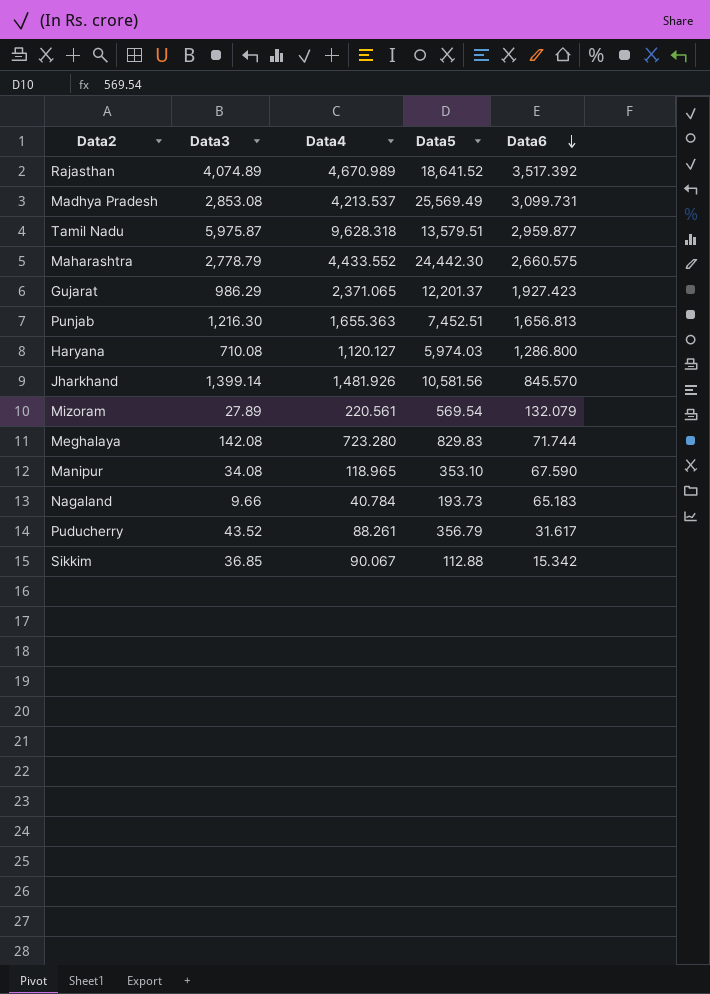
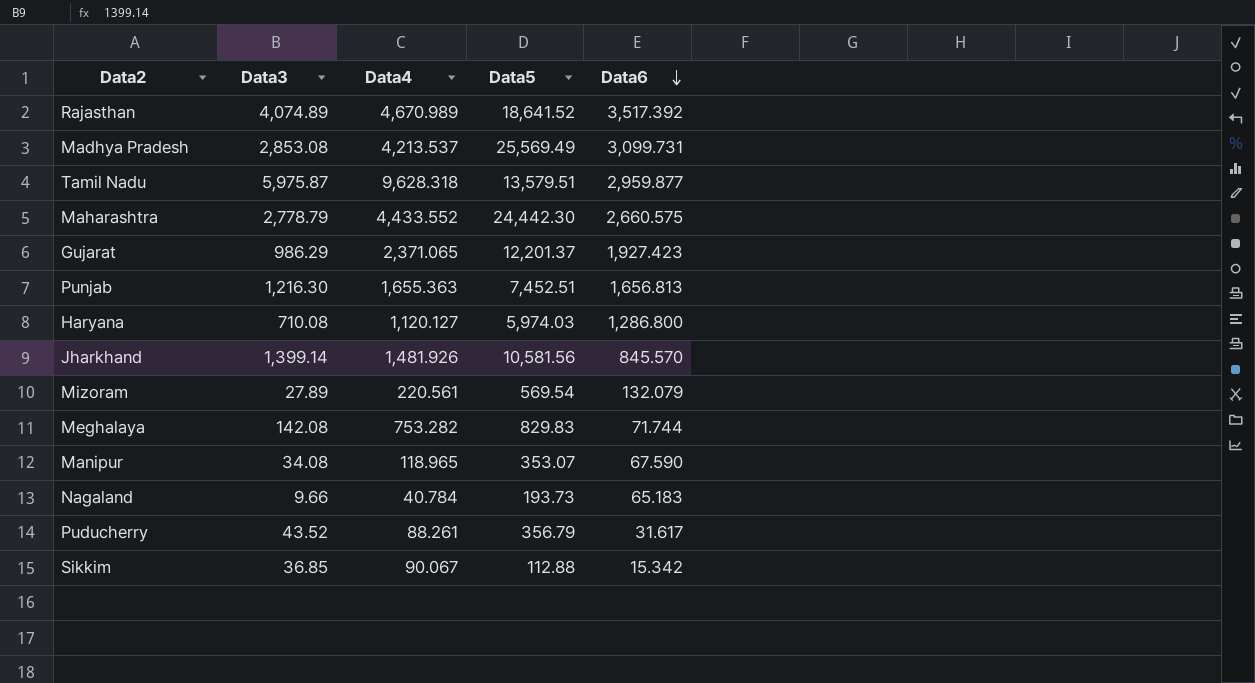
Meghalaya | Data4: 723.280 -> 753.282
Manipur | Data5: 353.10 -> 353.07

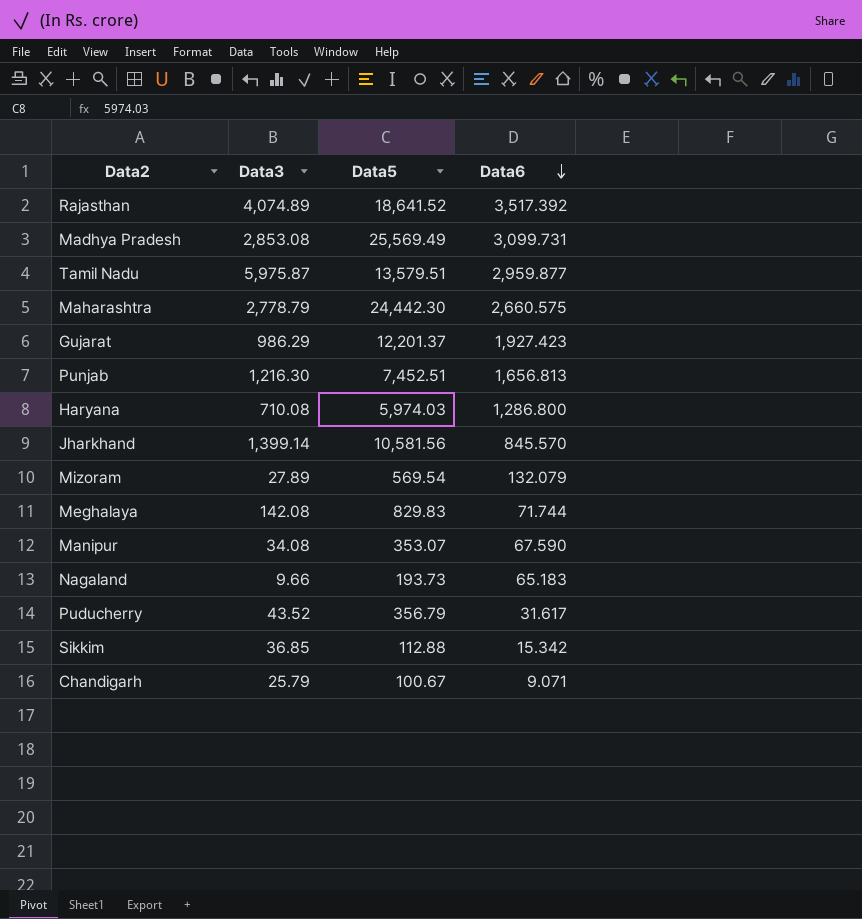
column Data4 | position: 3 -> none
row Chandigarh: none -> 25.79 | 100.67 | 9.071

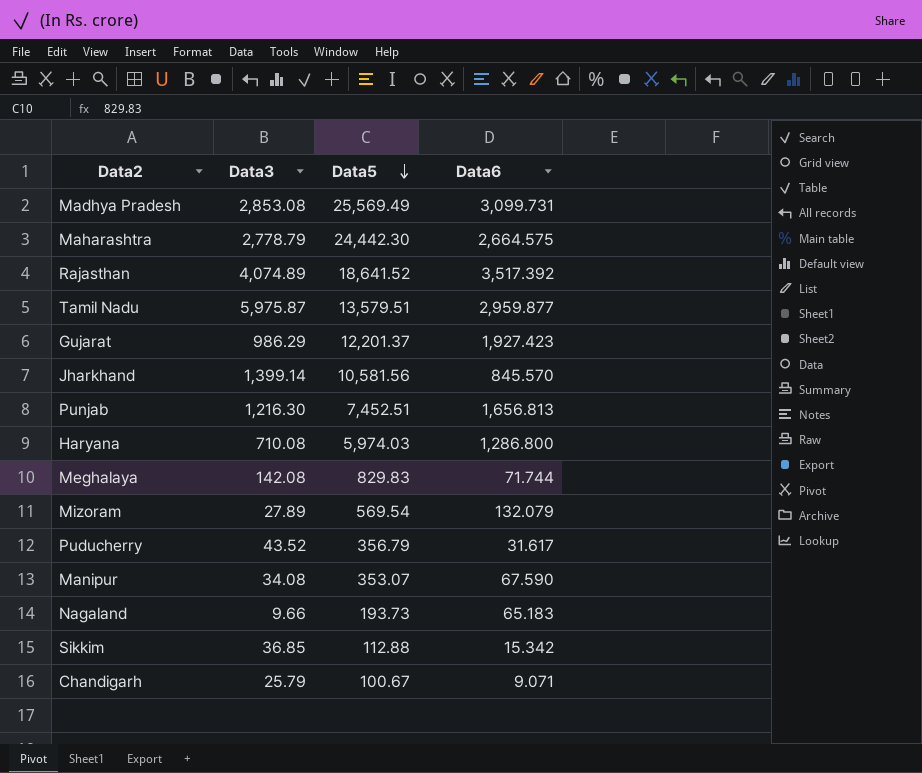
row order: Data6 descending -> Data5 descending
Maharashtra | Data6: 2,660.575 -> 2,664.575

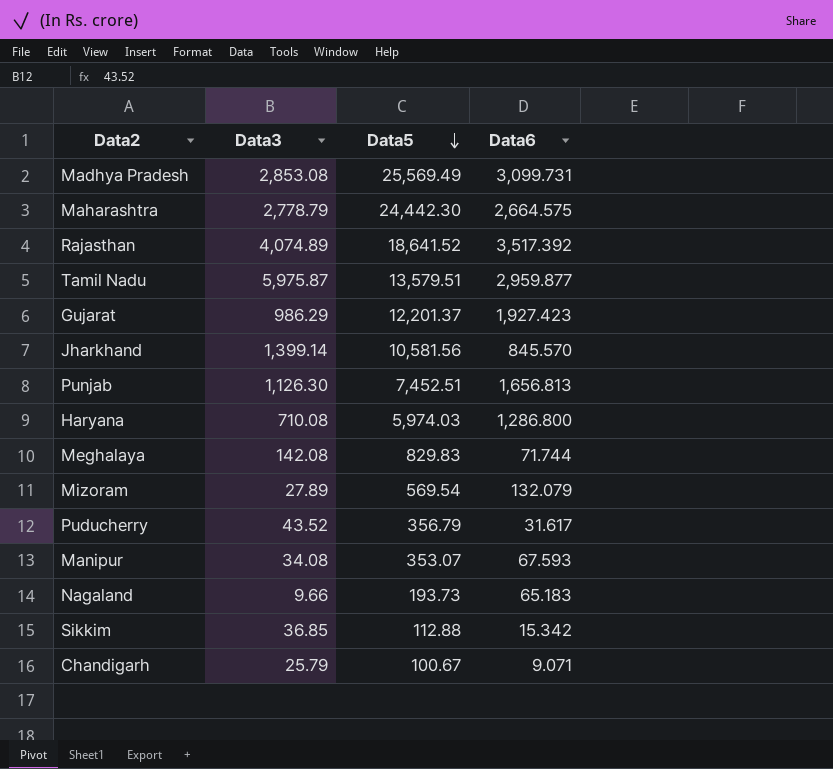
Punjab | Data3: 1,216.30 -> 1,126.30
Manipur | Data6: 67.590 -> 67.593

